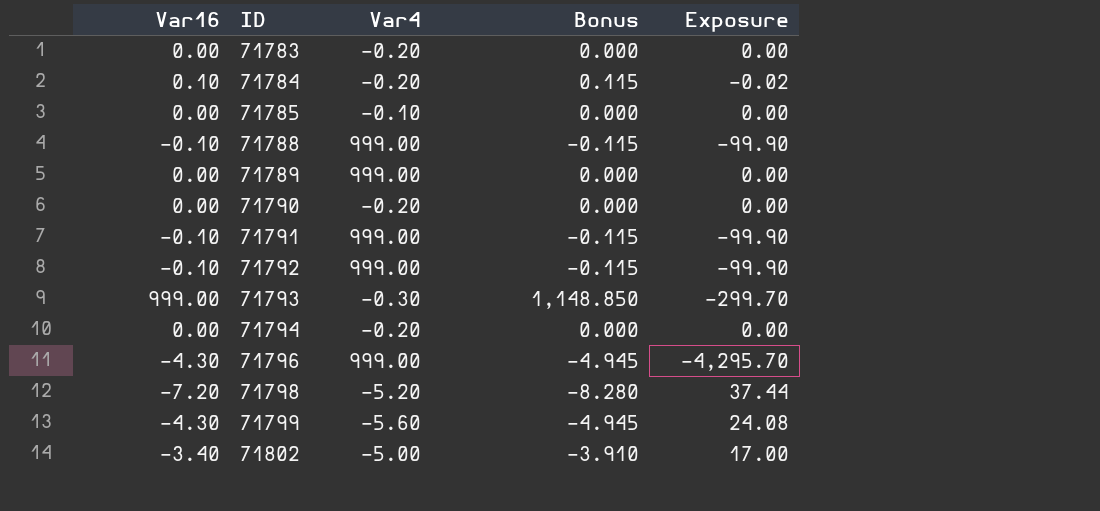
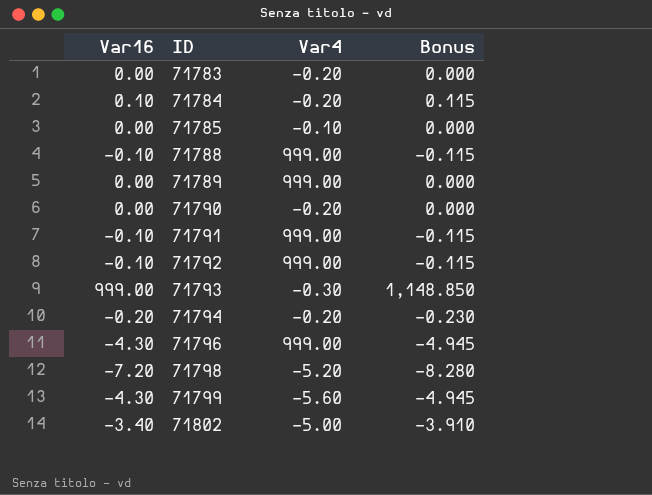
column Exposure | formula: [Var16] * [Var4] -> none
71794 | Var16: 0.00 -> -0.20
71794 | Bonus: 0.000 -> -0.230

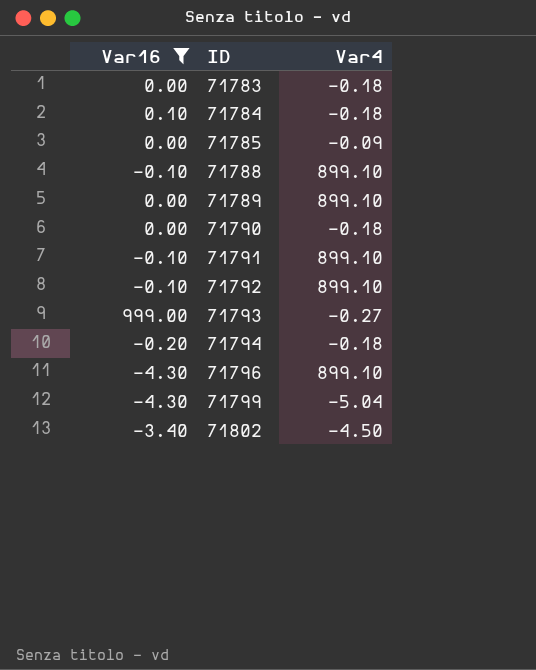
filter: none -> Var16 != -7.20
column Bonus | formula: [Var16] * 1.15 -> none
71783 | Var4: -0.20 -> -0.18
71784 | Var4: -0.20 -> -0.18
71785 | Var4: -0.10 -> -0.09
71788 | Var4: 999.00 -> 899.10
71789 | Var4: 999.00 -> 899.10
71790 | Var4: -0.20 -> -0.18
71791 | Var4: 999.00 -> 899.10
71792 | Var4: 999.00 -> 899.10
71793 | Var4: -0.30 -> -0.27
71794 | Var4: -0.20 -> -0.18
71796 | Var4: 999.00 -> 899.10
71799 | Var4: -5.60 -> -5.04
71802 | Var4: -5.00 -> -4.50

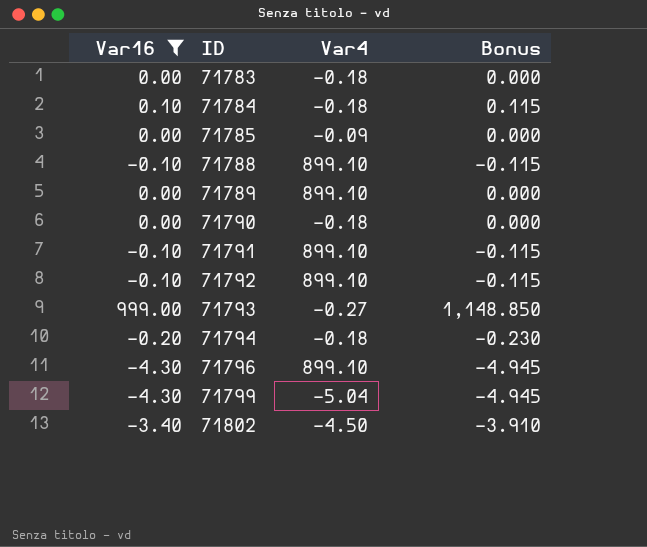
column Bonus | formula: none -> [Var16] * 1.15

